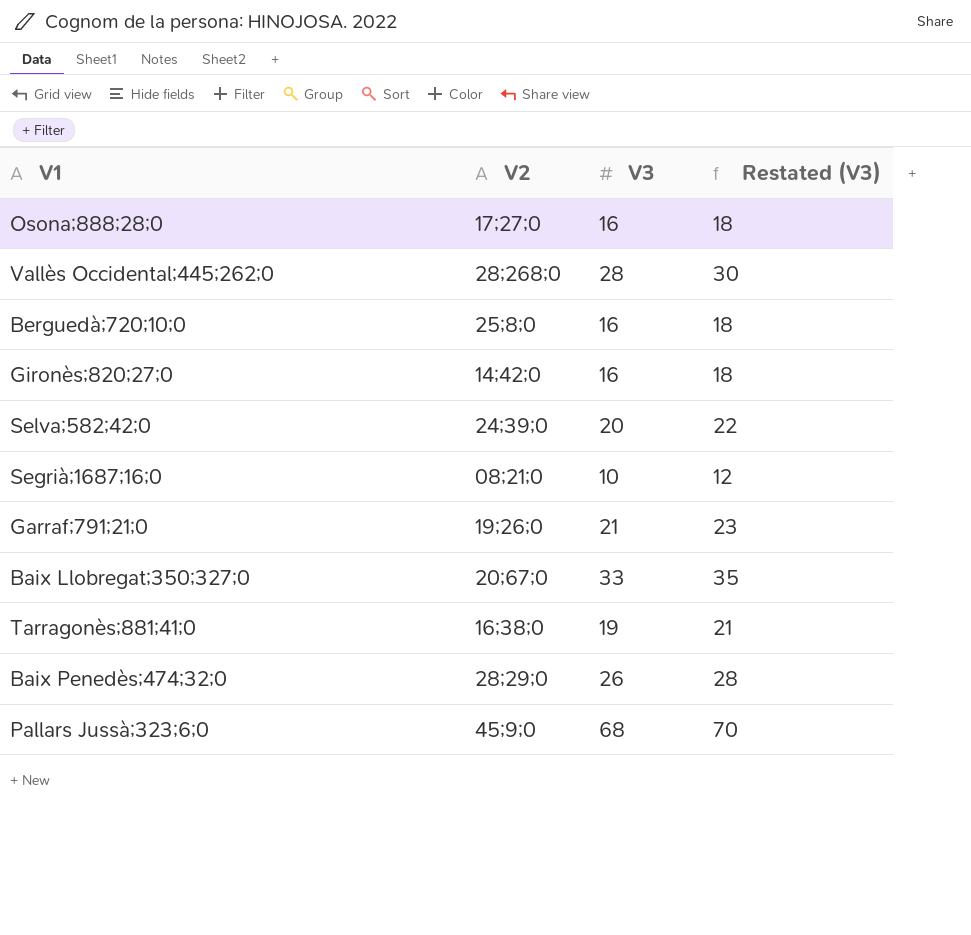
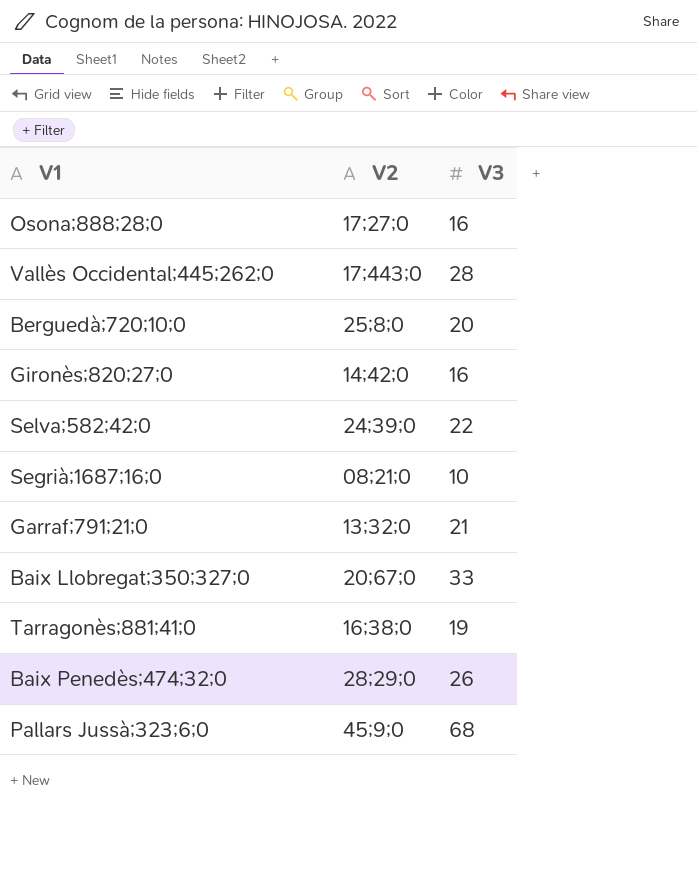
column Restated (V3) | formula: [V3] + 2 -> none
Vallès Occidental;445;262;0 | V2: 28;268;0 -> 17;443;0
Berguedà;720;10;0 | V3: 16 -> 20
Selva;582;42;0 | V3: 20 -> 22
Garraf;791;21;0 | V2: 19;26;0 -> 13;32;0

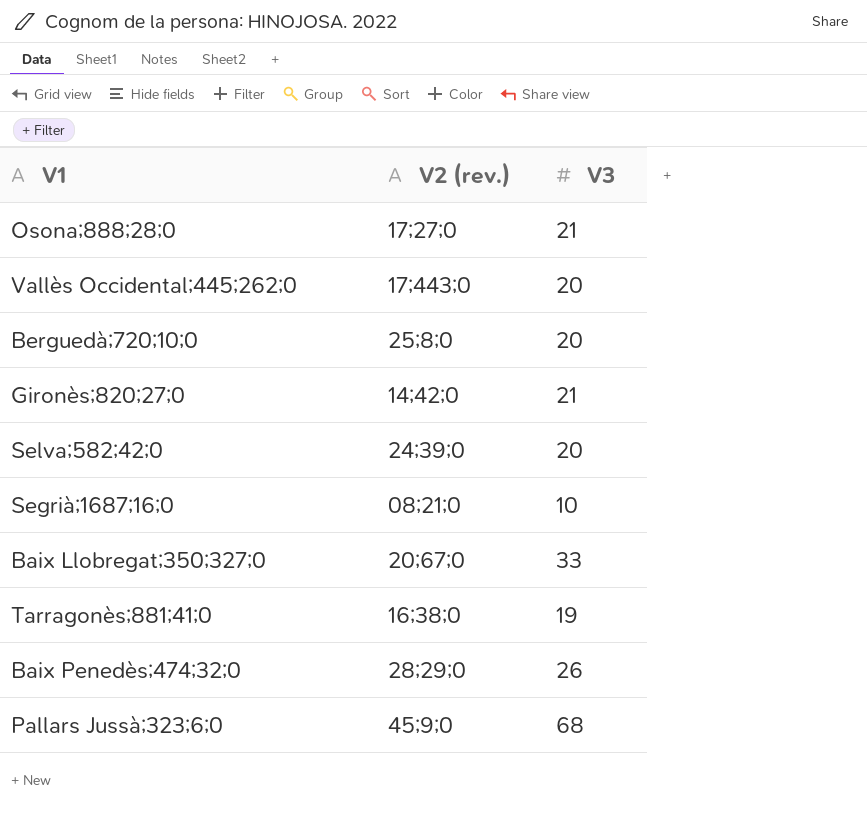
column name: V2 -> V2 (rev.)
row Garraf;791;21;0: 13;32;0 | 21 -> none
Osona;888;28;0 | V3: 16 -> 21
Vallès Occidental;445;262;0 | V3: 28 -> 20
Gironès;820;27;0 | V3: 16 -> 21
Selva;582;42;0 | V3: 22 -> 20

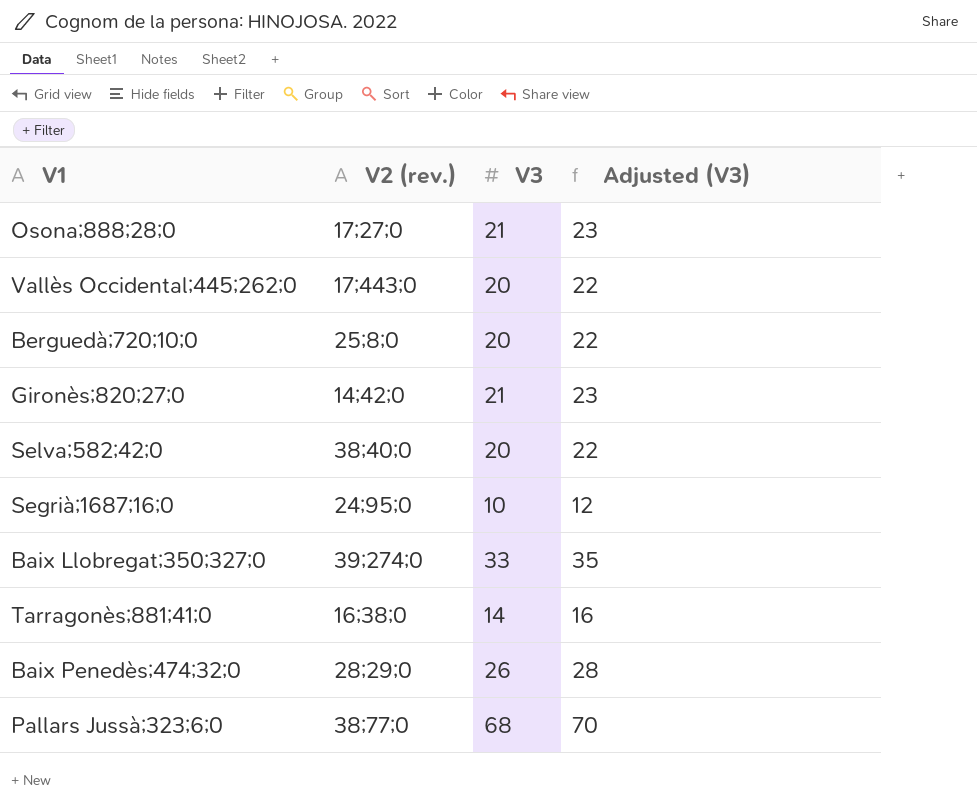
column Adjusted (V3) | formula: none -> [V3] + 2
Selva;582;42;0 | V2 (rev.): 24;39;0 -> 38;40;0
Segrià;1687;16;0 | V2 (rev.): 08;21;0 -> 24;95;0
Baix Llobregat;350;327;0 | V2 (rev.): 20;67;0 -> 39;274;0
Tarragonès;881;41;0 | V3: 19 -> 14
Pallars Jussà;323;6;0 | V2 (rev.): 45;9;0 -> 38;77;0

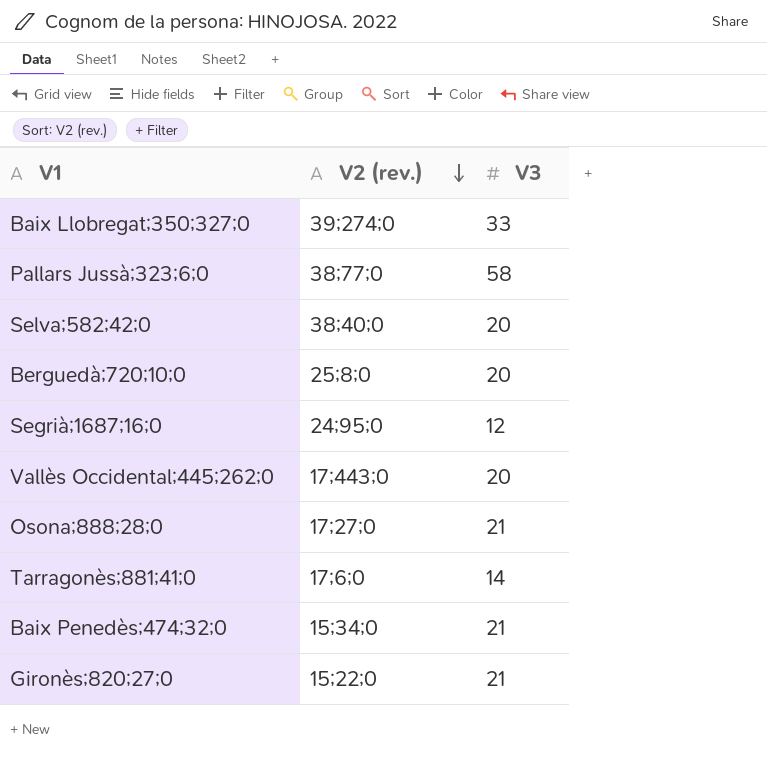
row order: none -> V2 (rev.) descending
column Adjusted (V3) | formula: [V3] + 2 -> none
Pallars Jussà;323;6;0 | V3: 68 -> 58
Segrià;1687;16;0 | V3: 10 -> 12
Tarragonès;881;41;0 | V2 (rev.): 16;38;0 -> 17;6;0
Baix Penedès;474;32;0 | V2 (rev.): 28;29;0 -> 15;34;0
Baix Penedès;474;32;0 | V3: 26 -> 21
Gironès;820;27;0 | V2 (rev.): 14;42;0 -> 15;22;0

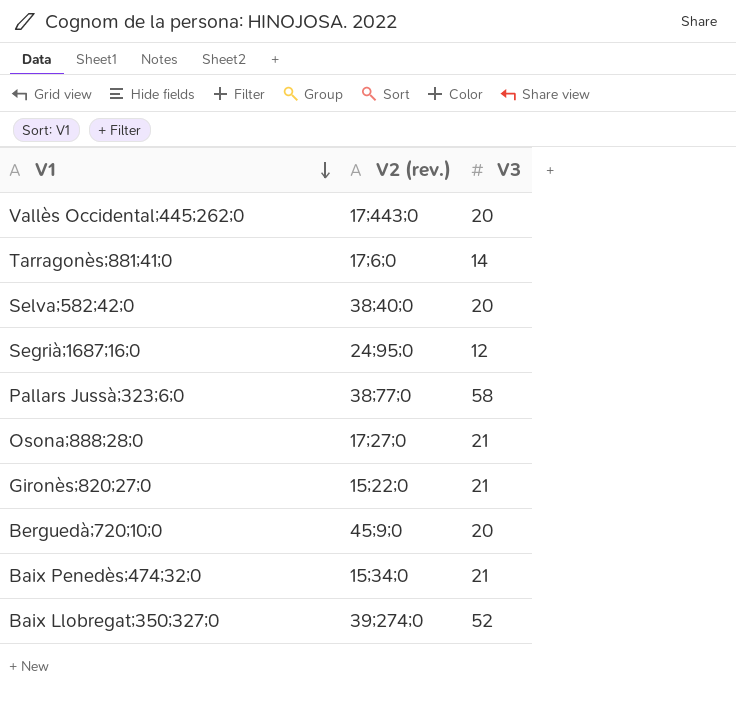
row order: V2 (rev.) descending -> V1 descending
Berguedà;720;10;0 | V2 (rev.): 25;8;0 -> 45;9;0
Baix Llobregat;350;327;0 | V3: 33 -> 52

